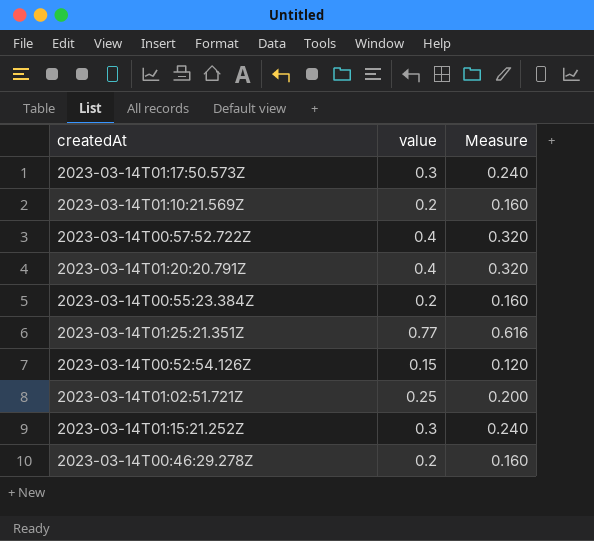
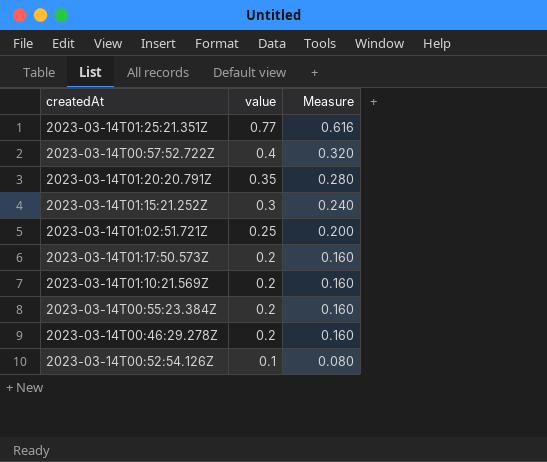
row order: none -> value descending
2023-03-14T01:20:20.791Z | value: 0.4 -> 0.35
2023-03-14T01:20:20.791Z | Measure: 0.320 -> 0.280
2023-03-14T01:17:50.573Z | value: 0.3 -> 0.2
2023-03-14T01:17:50.573Z | Measure: 0.240 -> 0.160
2023-03-14T00:52:54.126Z | value: 0.15 -> 0.1
2023-03-14T00:52:54.126Z | Measure: 0.120 -> 0.080

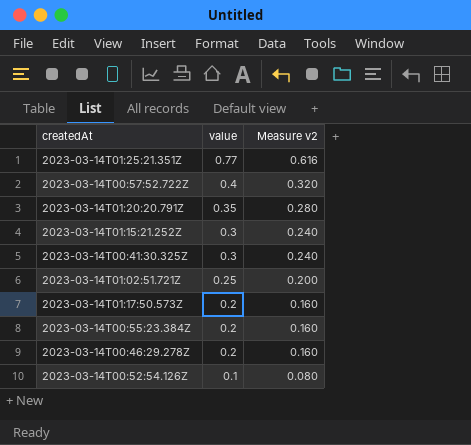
column name: Measure -> Measure v2
row 2023-03-14T01:10:21.569Z: 0.2 | 0.160 -> none
row 2023-03-14T00:41:30.325Z: none -> 0.3 | 0.240

